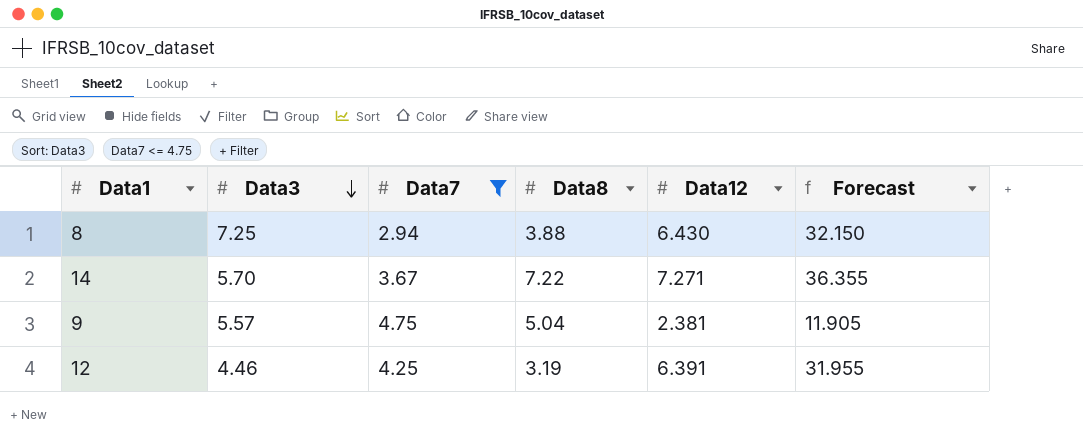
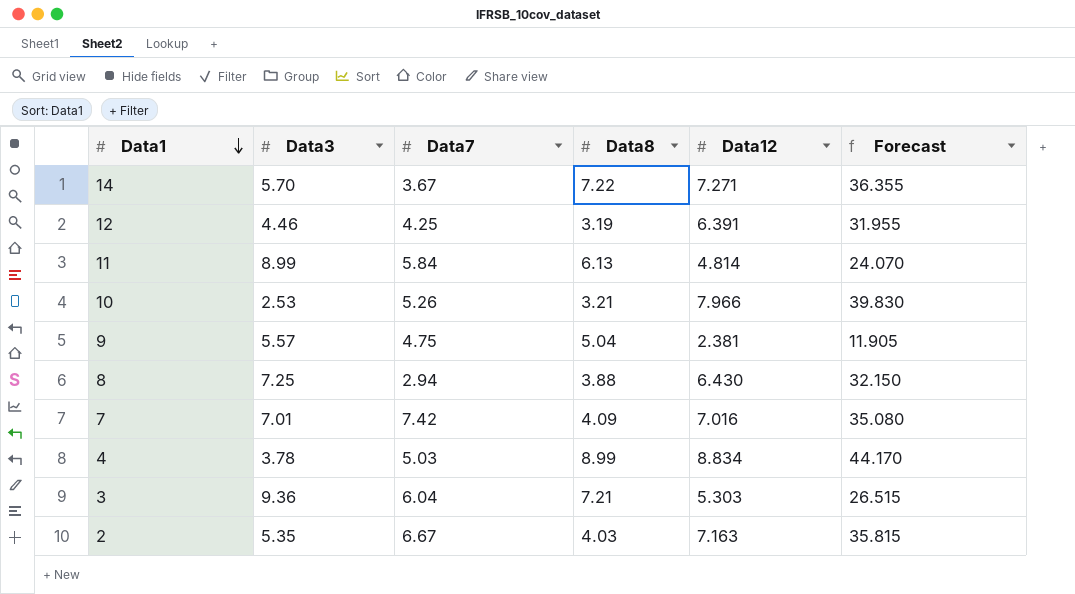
filter: Data7 <= 4.75 -> none
row order: Data3 descending -> Data1 descending

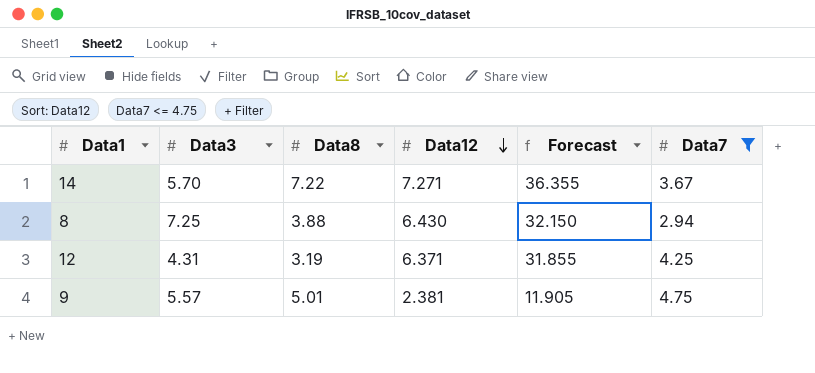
filter: none -> Data7 <= 4.75
row order: Data1 descending -> Data12 descending
column Data7 | position: 3 -> 6
12 | Data3: 4.46 -> 4.31
12 | Data12: 6.391 -> 6.371
12 | Forecast: 31.955 -> 31.855
9 | Data8: 5.04 -> 5.01

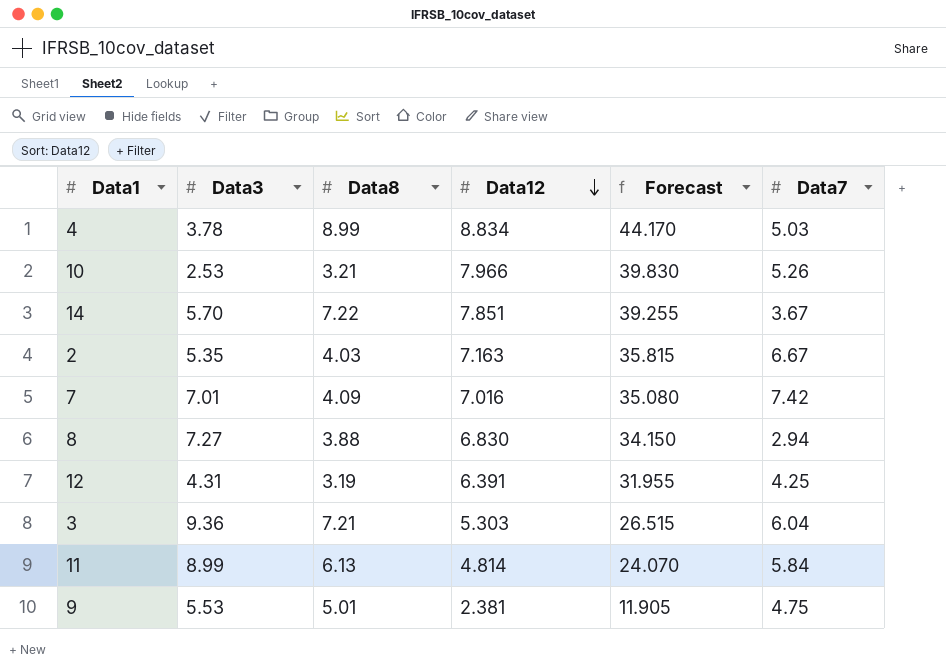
filter: Data7 <= 4.75 -> none
14 | Data12: 7.271 -> 7.851
14 | Forecast: 36.355 -> 39.255
8 | Data3: 7.25 -> 7.27
8 | Data12: 6.430 -> 6.830
8 | Forecast: 32.150 -> 34.150
12 | Data12: 6.371 -> 6.391
12 | Forecast: 31.855 -> 31.955
9 | Data3: 5.57 -> 5.53

